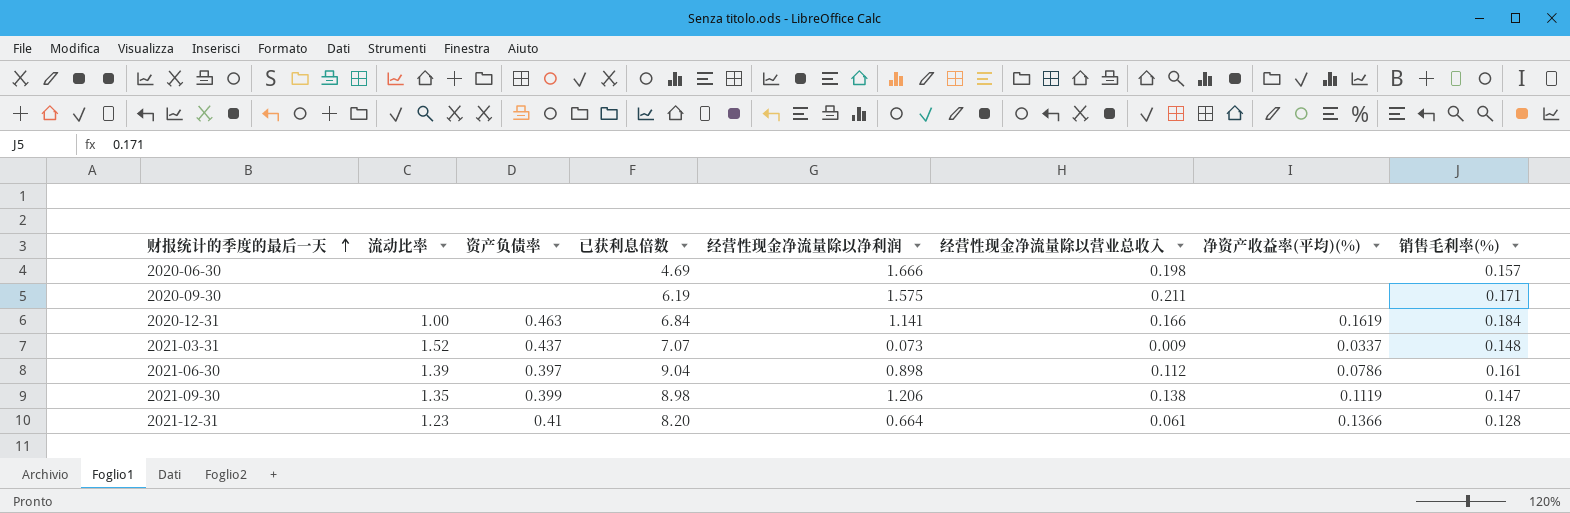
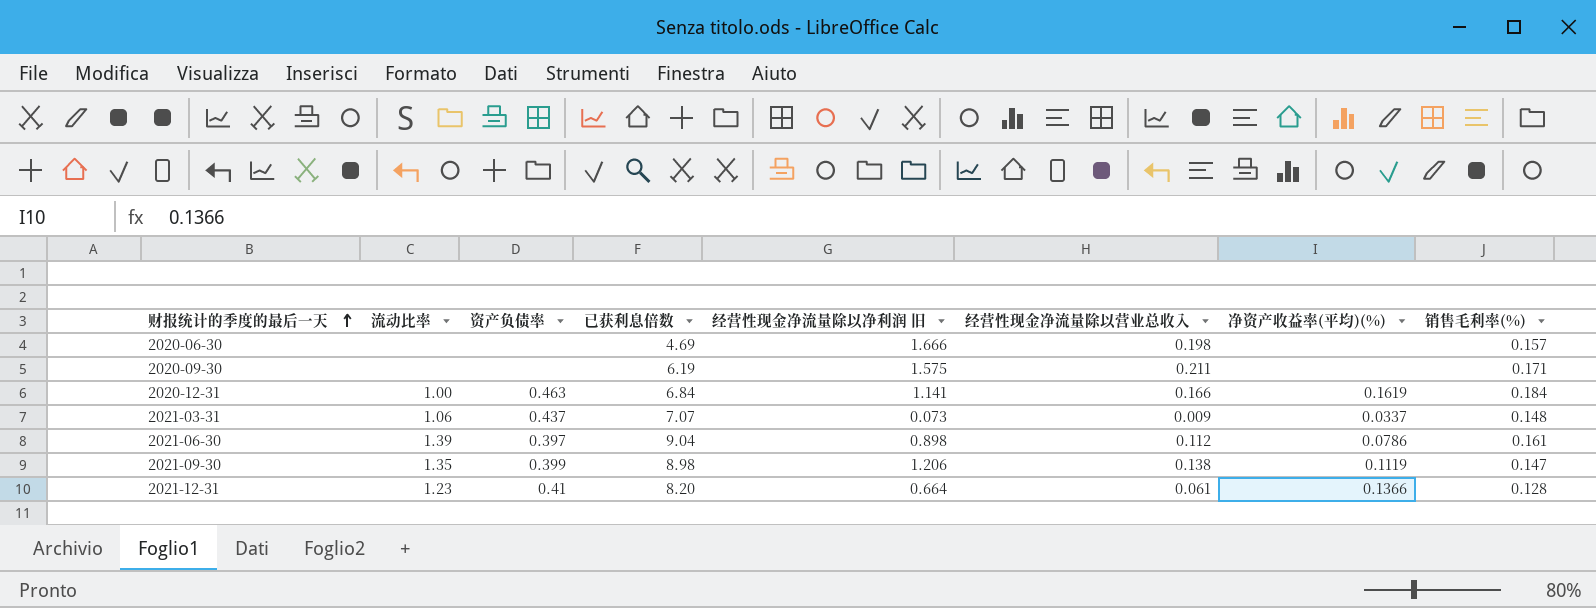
column name: 经营性现金净流量除以净利润 -> 经营性现金净流量除以净利润 旧
2021-03-31 | 流动比率: 1.52 -> 1.06

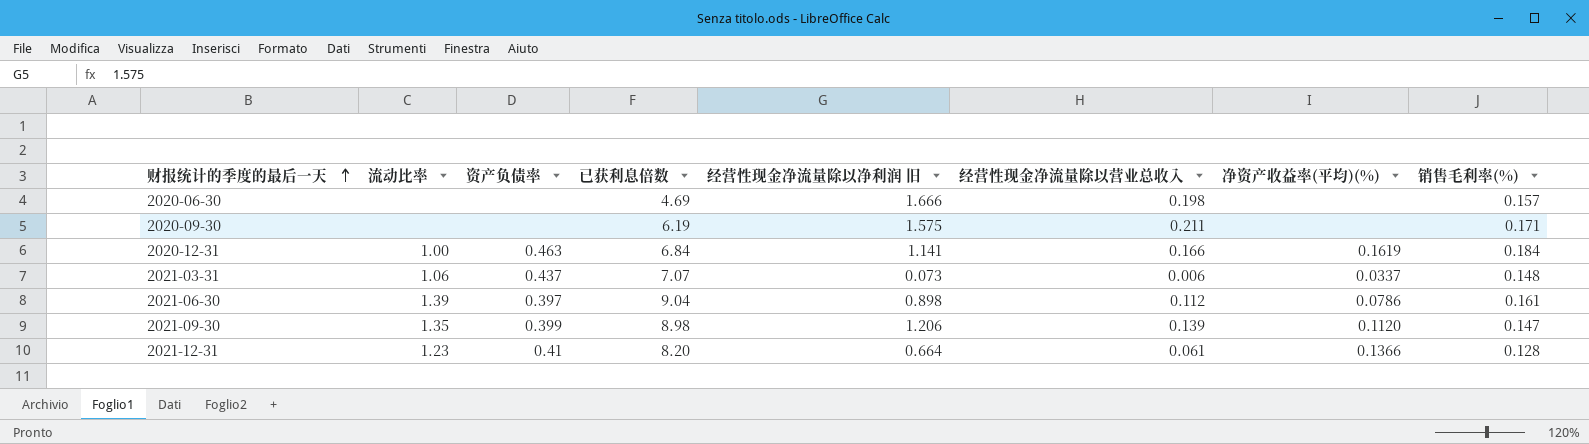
2021-03-31 | 经营性现金净流量除以营业总收入: 0.009 -> 0.006
2021-09-30 | 经营性现金净流量除以营业总收入: 0.138 -> 0.139
2021-09-30 | 净资产收益率(平均)(%): 0.1119 -> 0.1120

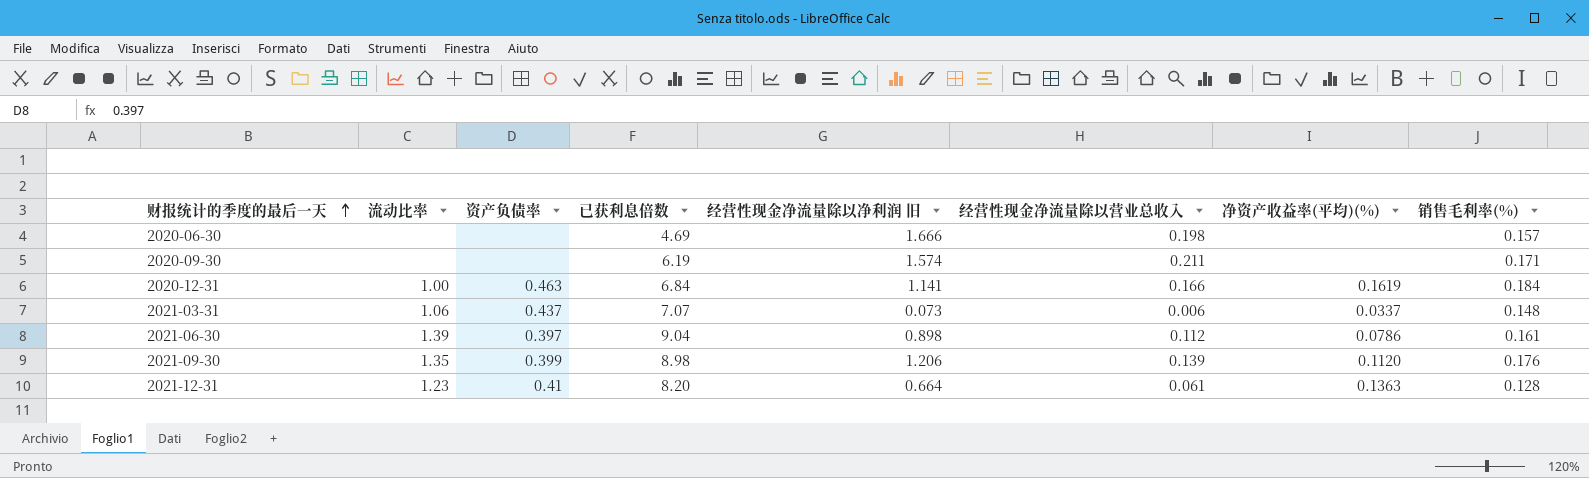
2020-09-30 | 经营性现金净流量除以净利润 旧: 1.575 -> 1.574
2021-09-30 | 销售毛利率(%): 0.147 -> 0.176
2021-12-31 | 净资产收益率(平均)(%): 0.1366 -> 0.1363

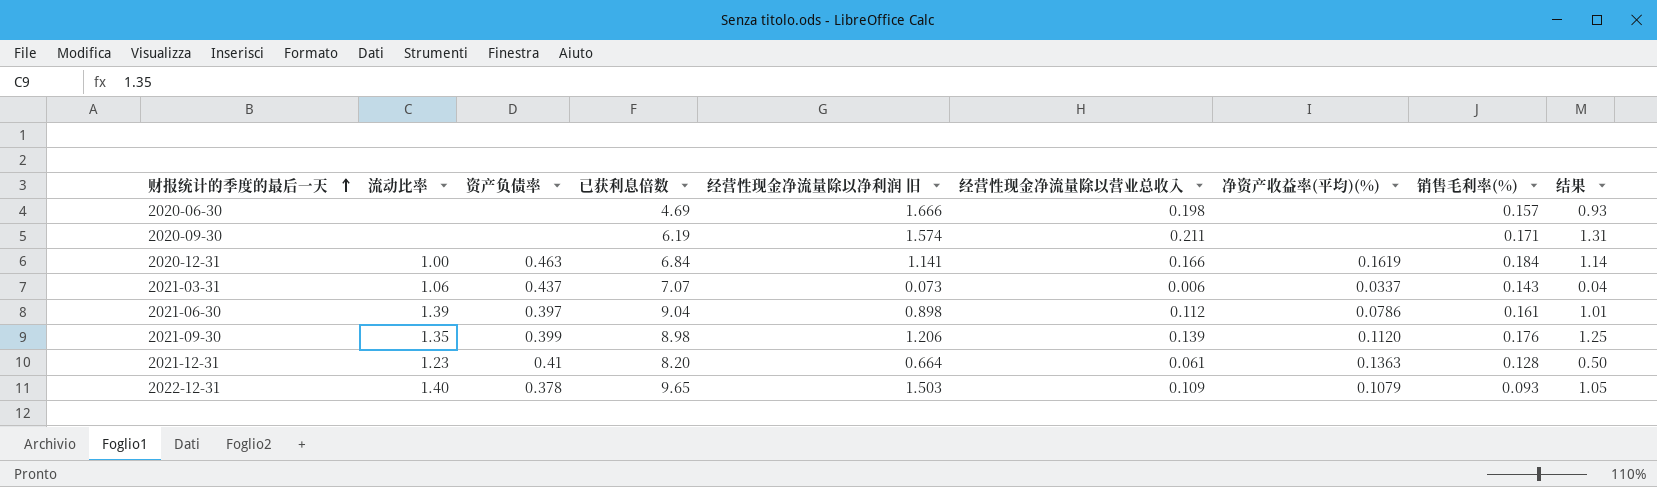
column 结果 | formula: none -> [已获利息倍数] * [经营性现金净流量除以营业总收入]
2021-03-31 | 销售毛利率(%): 0.148 -> 0.143
row 2022-12-31: none -> 1.40 | 0.378 | 9.65 | 1.503 | 0.109 | 0.1079 | 0.093 | 1.05

